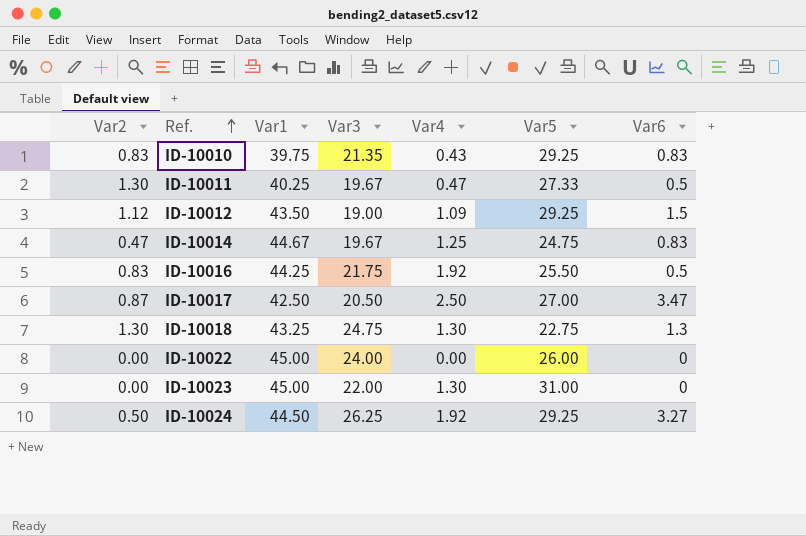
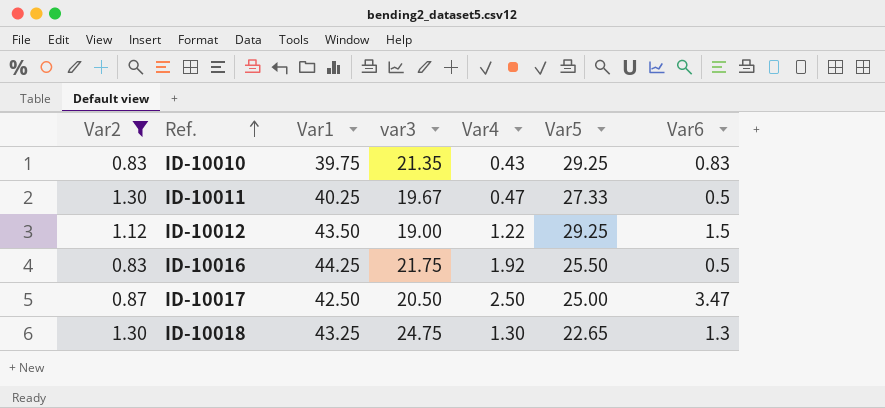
filter: none -> Var2 >= 0.83
column name: Var3 -> var3
ID-10012 | Var4: 1.09 -> 1.22
ID-10017 | Var5: 27.00 -> 25.00
ID-10018 | Var5: 22.75 -> 22.65

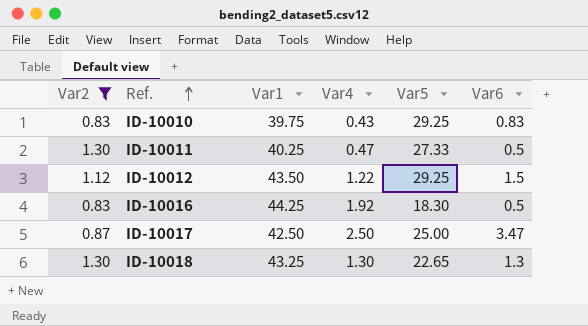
column var3 | position: 4 -> none
ID-10016 | Var5: 25.50 -> 18.30

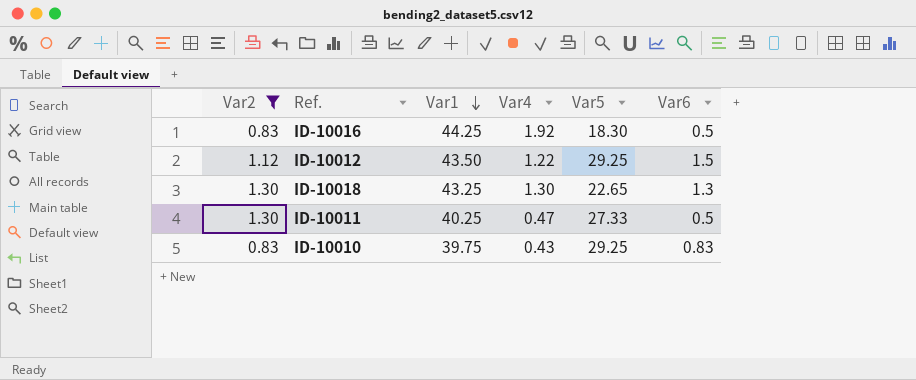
row order: Ref. ascending -> Var1 descending
row ID-10017: 0.87 | 42.50 | 2.50 | 25.00 | 3.47 -> none

